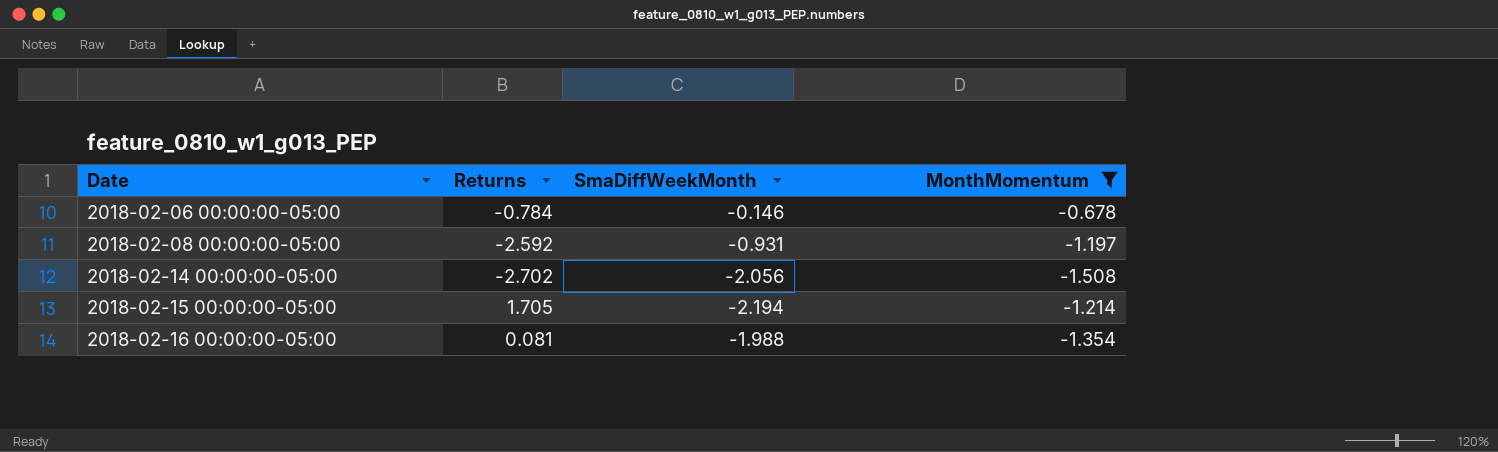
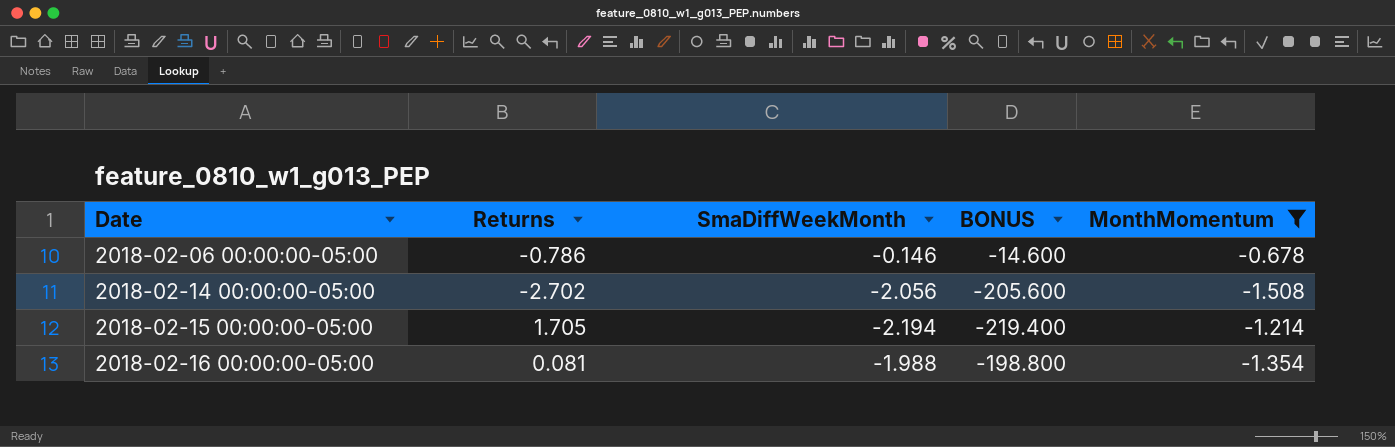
column BONUS | formula: none -> [SmaDiffWeekMonth] * 100
row 2018-02-08 00:00:00-05:00: -2.592 | -0.931 | -1.197 -> none
2018-02-06 00:00:00-05:00 | Returns: -0.784 -> -0.786

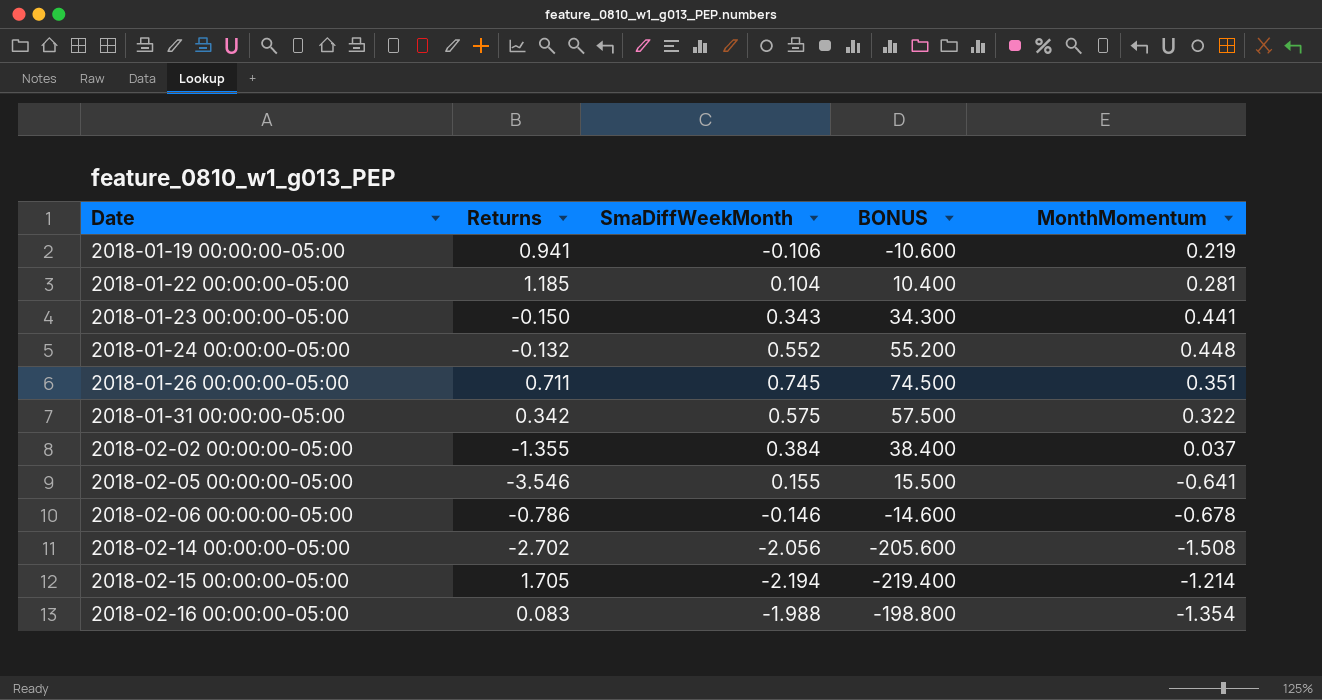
filter: MonthMomentum <= -0.678 -> none
2018-02-16 00:00:00-05:00 | Returns: 0.081 -> 0.083

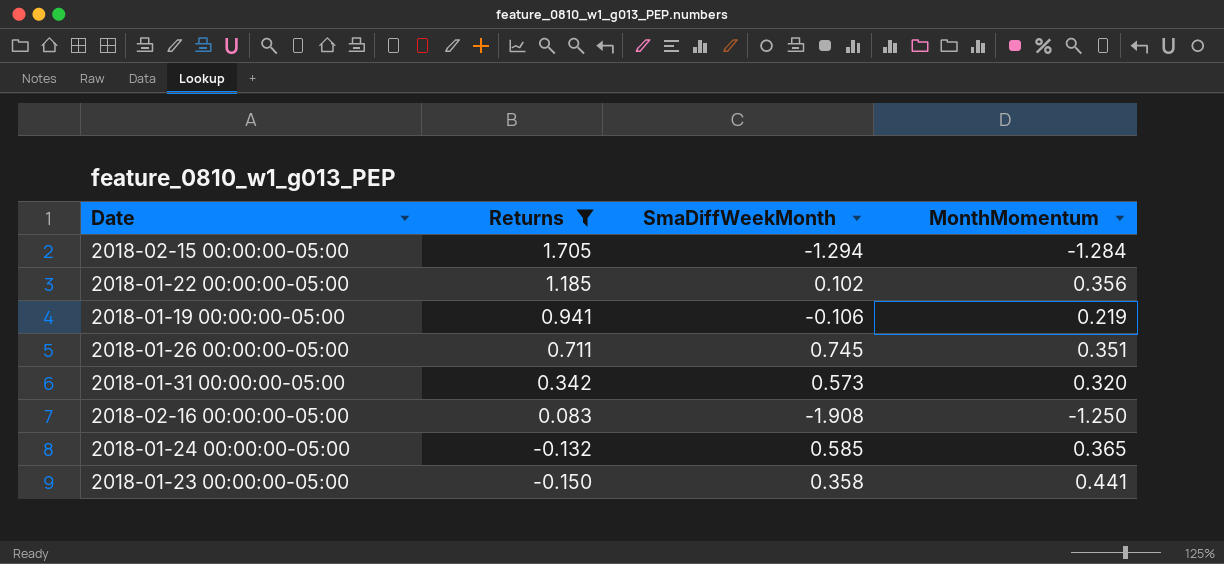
filter: none -> Returns >= -0.150
row order: Date ascending -> Returns descending
column BONUS | formula: [SmaDiffWeekMonth] * 100 -> none
2018-02-15 00:00:00-05:00 | SmaDiffWeekMonth: -2.194 -> -1.294
2018-02-15 00:00:00-05:00 | MonthMomentum: -1.214 -> -1.284
2018-01-22 00:00:00-05:00 | SmaDiffWeekMonth: 0.104 -> 0.102
2018-01-22 00:00:00-05:00 | MonthMomentum: 0.281 -> 0.356
2018-01-31 00:00:00-05:00 | SmaDiffWeekMonth: 0.575 -> 0.573
2018-01-31 00:00:00-05:00 | MonthMomentum: 0.322 -> 0.320
2018-02-16 00:00:00-05:00 | SmaDiffWeekMonth: -1.988 -> -1.908
2018-02-16 00:00:00-05:00 | MonthMomentum: -1.354 -> -1.250
2018-01-24 00:00:00-05:00 | SmaDiffWeekMonth: 0.552 -> 0.585
2018-01-24 00:00:00-05:00 | MonthMomentum: 0.448 -> 0.365
2018-01-23 00:00:00-05:00 | SmaDiffWeekMonth: 0.343 -> 0.358

